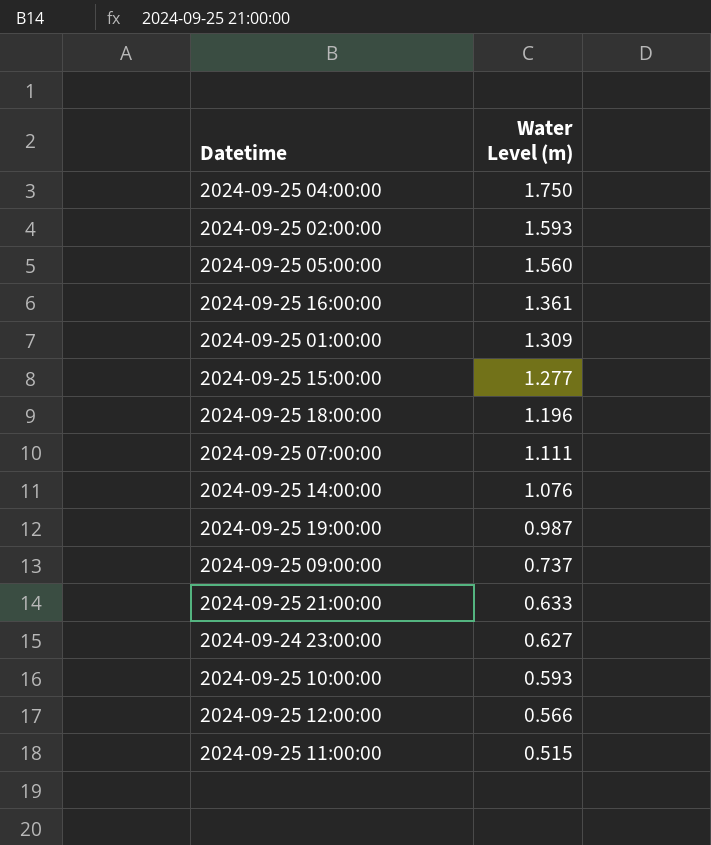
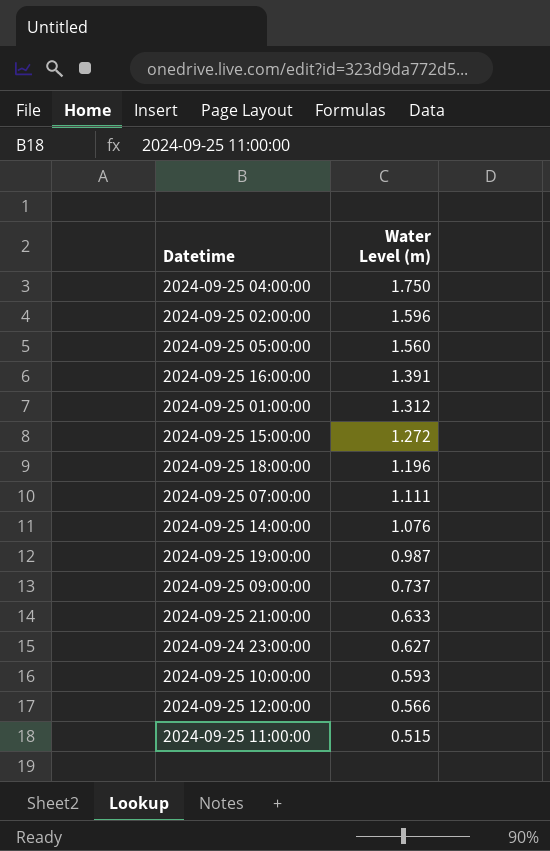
2024-09-25 02:00:00 | Water Level (m): 1.593 -> 1.596
2024-09-25 16:00:00 | Water Level (m): 1.361 -> 1.391
2024-09-25 01:00:00 | Water Level (m): 1.309 -> 1.312
2024-09-25 15:00:00 | Water Level (m): 1.277 -> 1.272

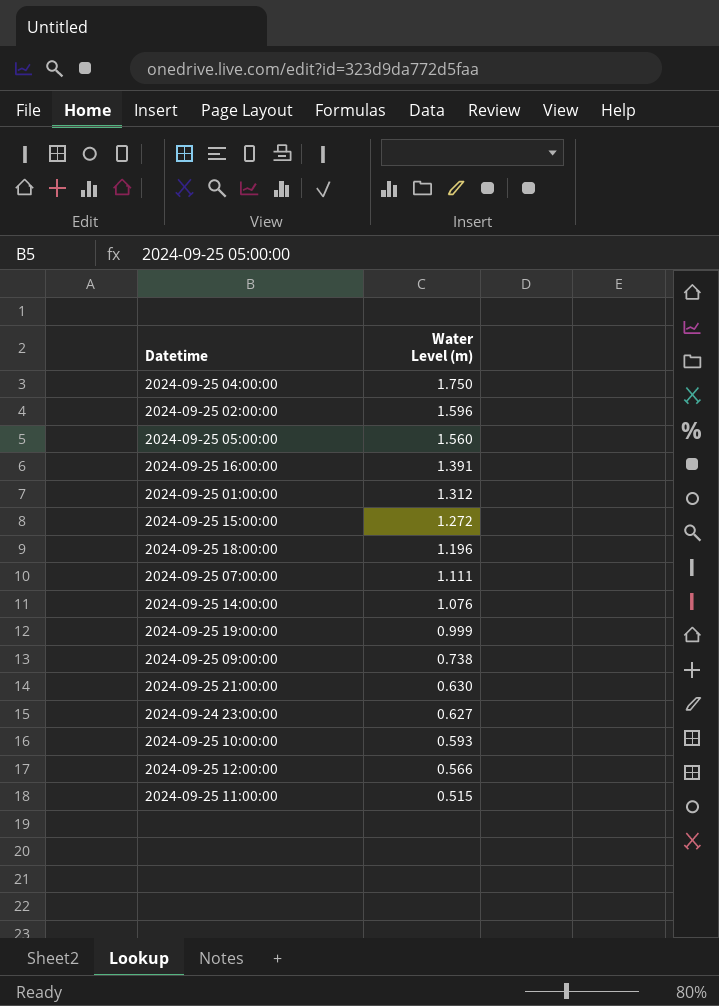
2024-09-25 19:00:00 | Water Level (m): 0.987 -> 0.999
2024-09-25 09:00:00 | Water Level (m): 0.737 -> 0.738
2024-09-25 21:00:00 | Water Level (m): 0.633 -> 0.630

